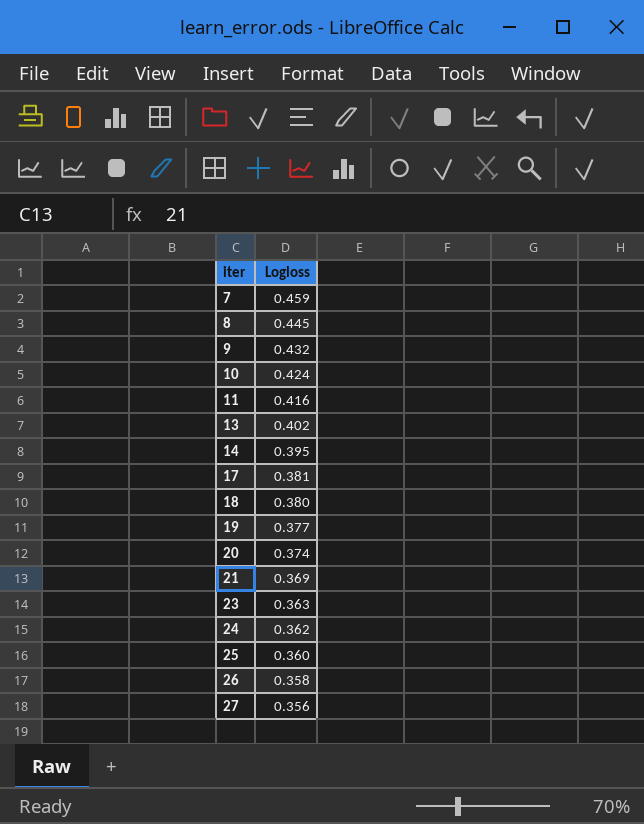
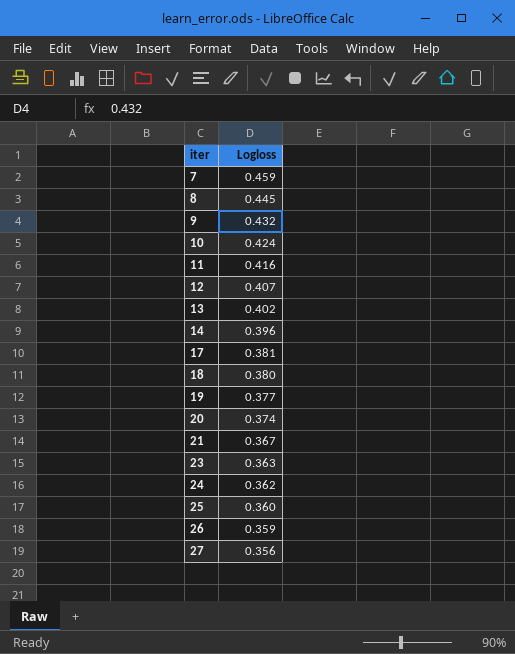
row 12: none -> 0.407
14 | Logloss: 0.395 -> 0.396
21 | Logloss: 0.369 -> 0.367
26 | Logloss: 0.358 -> 0.359

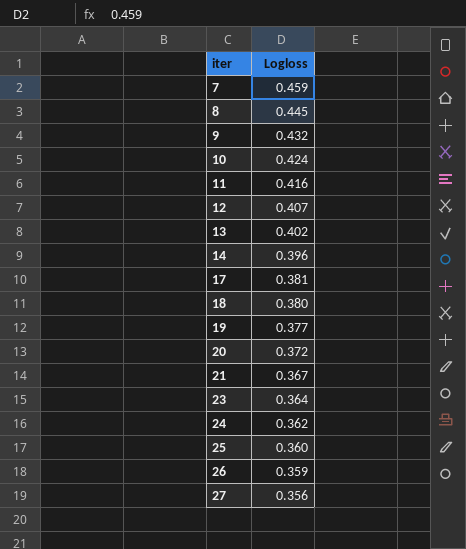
20 | Logloss: 0.374 -> 0.372
23 | Logloss: 0.363 -> 0.364

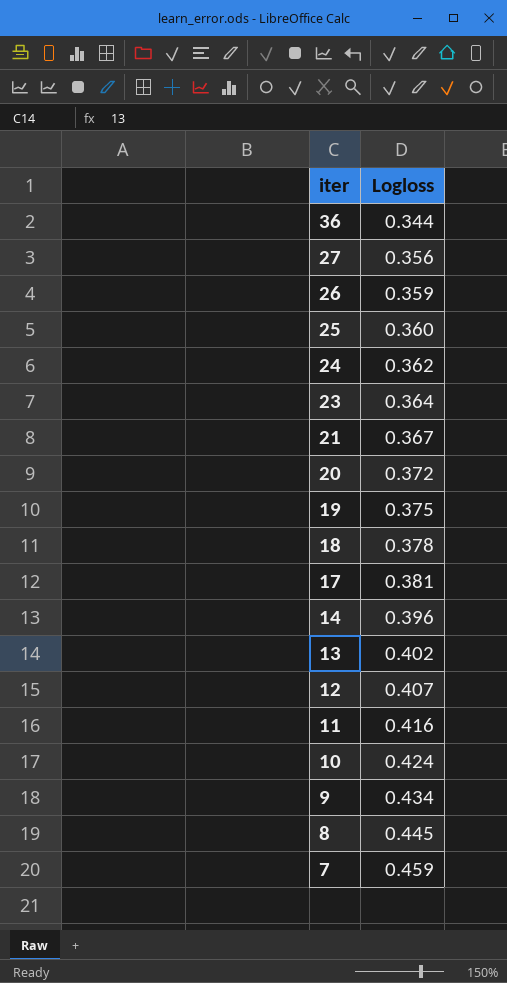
row order: iter ascending -> iter descending
row 36: none -> 0.344
19 | Logloss: 0.377 -> 0.375
18 | Logloss: 0.380 -> 0.378
9 | Logloss: 0.432 -> 0.434

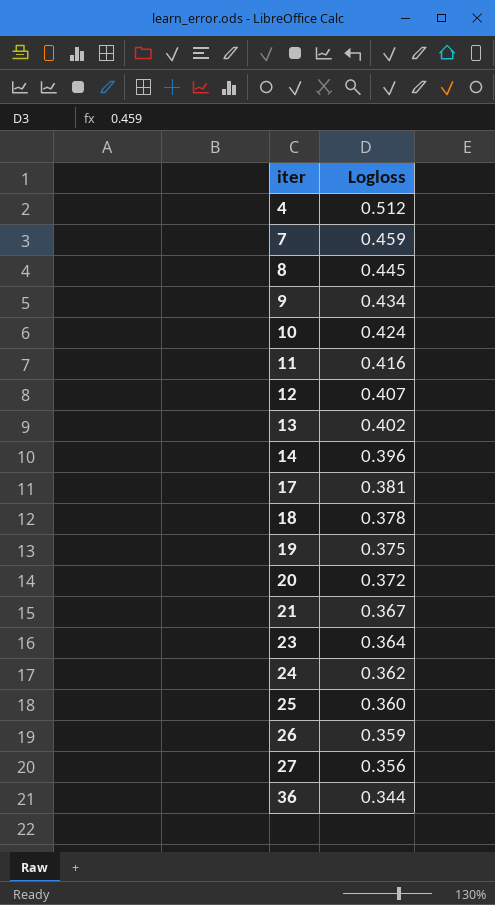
row order: iter descending -> iter ascending
row 4: none -> 0.512

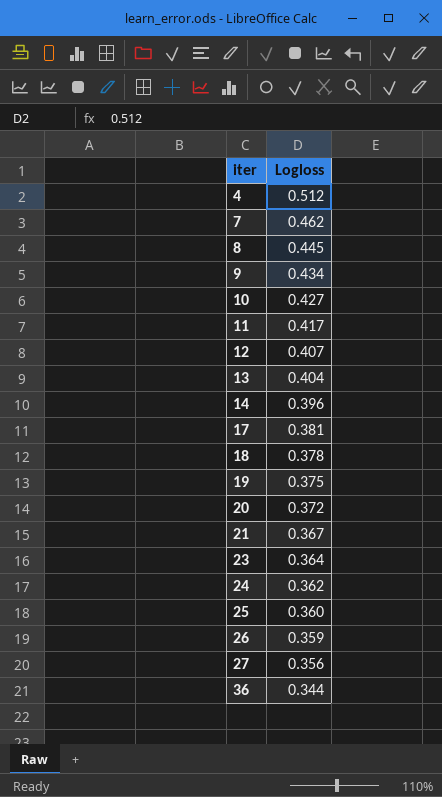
7 | Logloss: 0.459 -> 0.462
10 | Logloss: 0.424 -> 0.427
11 | Logloss: 0.416 -> 0.417
13 | Logloss: 0.402 -> 0.404

